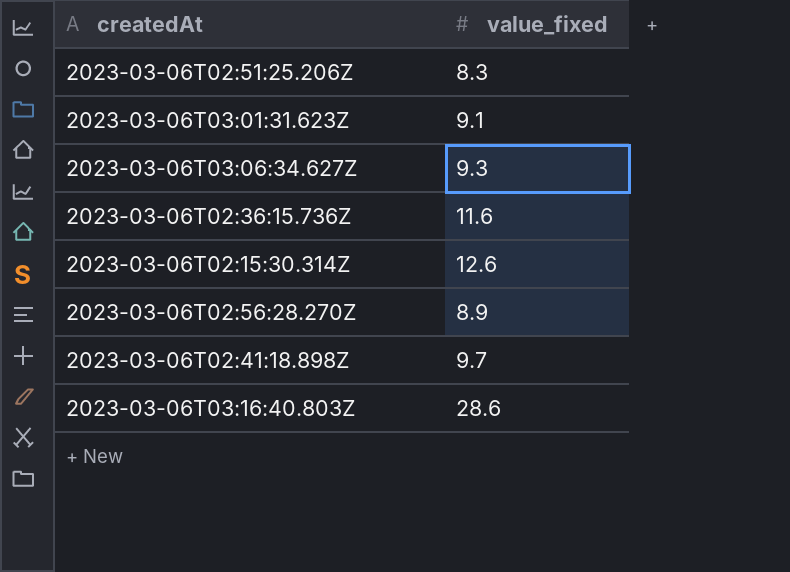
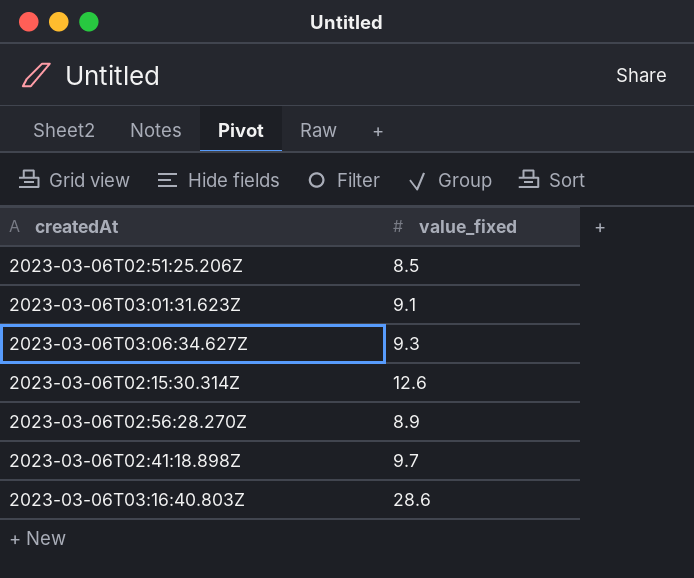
row 2023-03-06T02:36:15.736Z: 11.6 -> none
2023-03-06T02:51:25.206Z | value_fixed: 8.3 -> 8.5

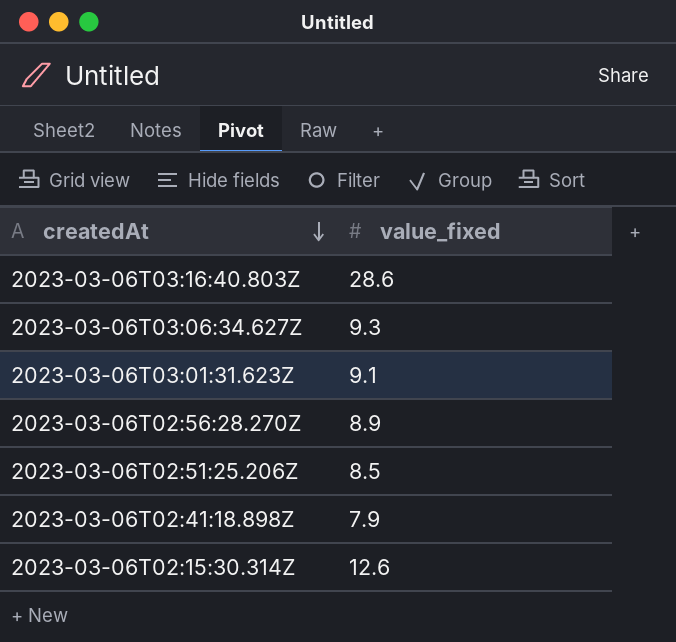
row order: none -> createdAt descending
2023-03-06T02:41:18.898Z | value_fixed: 9.7 -> 7.9

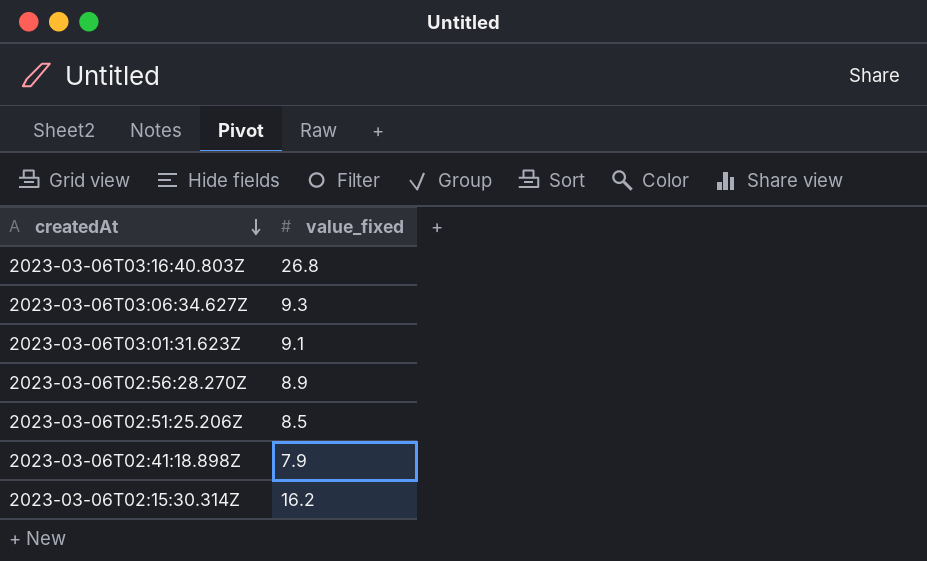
2023-03-06T03:16:40.803Z | value_fixed: 28.6 -> 26.8
2023-03-06T02:15:30.314Z | value_fixed: 12.6 -> 16.2

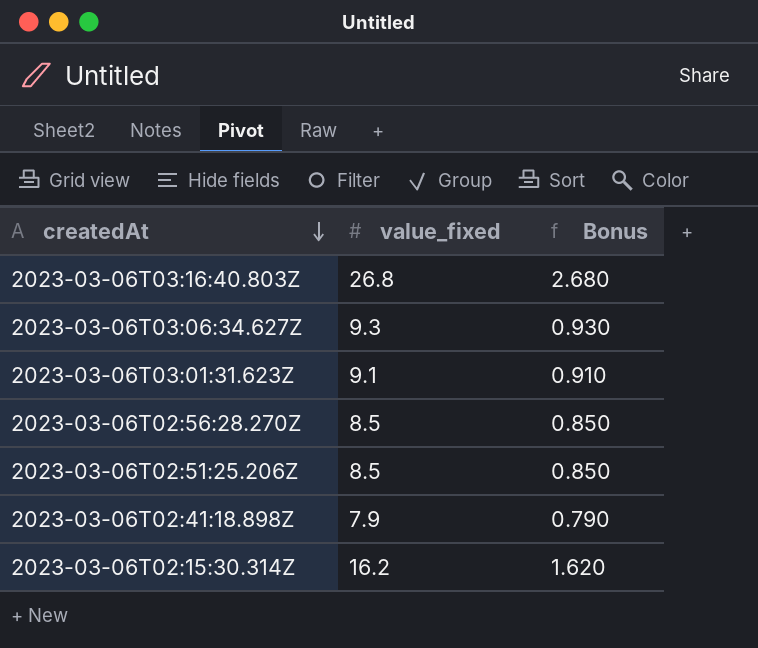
column Bonus | formula: none -> [value_fixed] * 0.1
2023-03-06T02:56:28.270Z | value_fixed: 8.9 -> 8.5

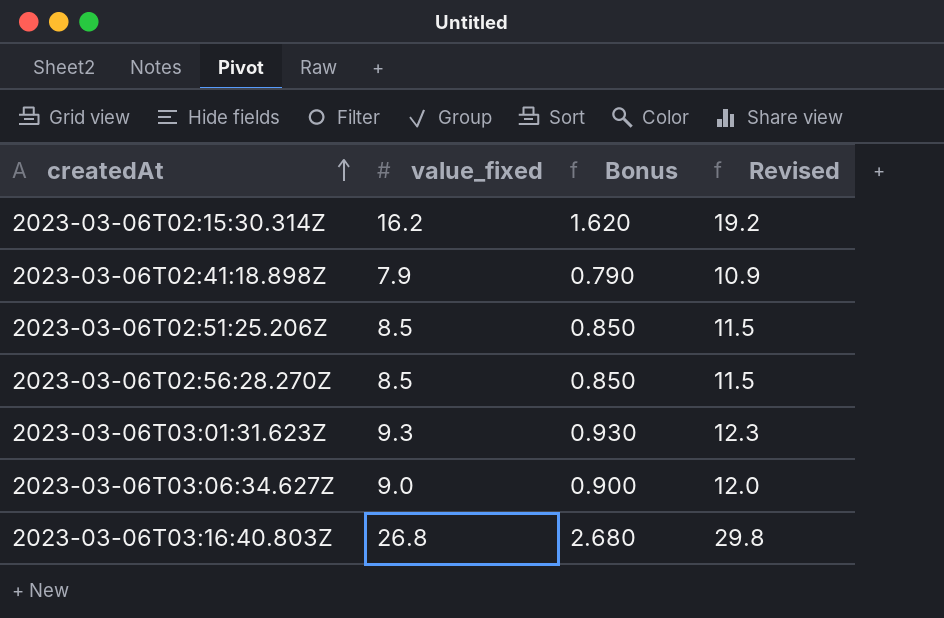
row order: createdAt descending -> createdAt ascending
column Revised | formula: none -> [value_fixed] + 3
2023-03-06T03:01:31.623Z | value_fixed: 9.1 -> 9.3
2023-03-06T03:01:31.623Z | Bonus: 0.910 -> 0.930
2023-03-06T03:06:34.627Z | value_fixed: 9.3 -> 9.0
2023-03-06T03:06:34.627Z | Bonus: 0.930 -> 0.900

